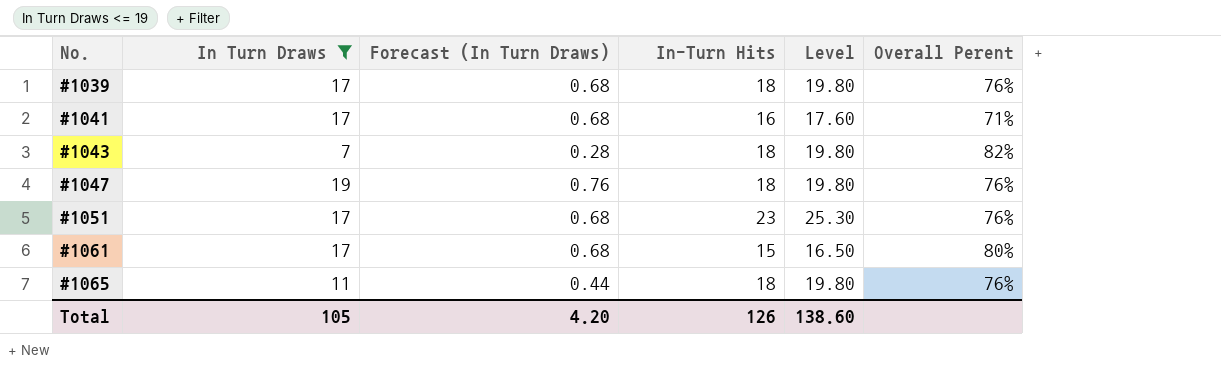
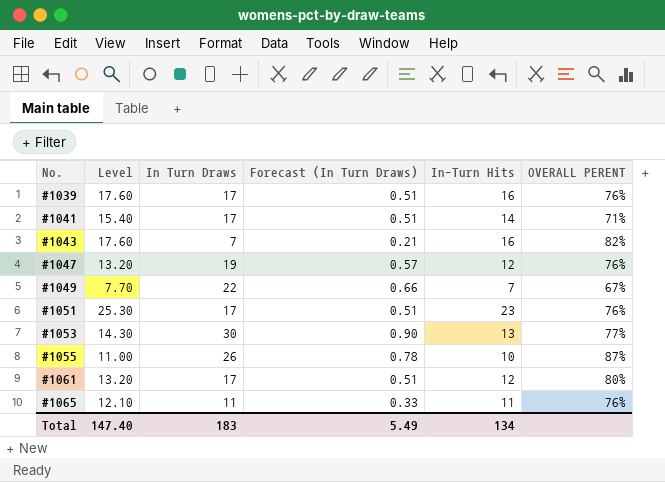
filter: In Turn Draws <= 19 -> none
column Level | position: 5 -> 2
column Forecast (In Turn Draws) | formula: [In Turn Draws] * 0.04 -> [In Turn Draws] * 0.03
column name: Overall Perent -> OVERALL PERENT
#1039 | Level: 19.80 -> 17.60
#1039 | In-Turn Hits: 18 -> 16
#1041 | Level: 17.60 -> 15.40
#1041 | In-Turn Hits: 16 -> 14
#1043 | Level: 19.80 -> 17.60
#1043 | In-Turn Hits: 18 -> 16
#1047 | Level: 19.80 -> 13.20
#1047 | In-Turn Hits: 18 -> 12
#1061 | Level: 16.50 -> 13.20
#1061 | In-Turn Hits: 15 -> 12
#1065 | Level: 19.80 -> 12.10
#1065 | In-Turn Hits: 18 -> 11
Total | Level: 138.60 -> 147.40
Total | In Turn Draws: 105 -> 183
Total | Forecast (In Turn Draws): 4.20 -> 5.49
Total | In-Turn Hits: 126 -> 134

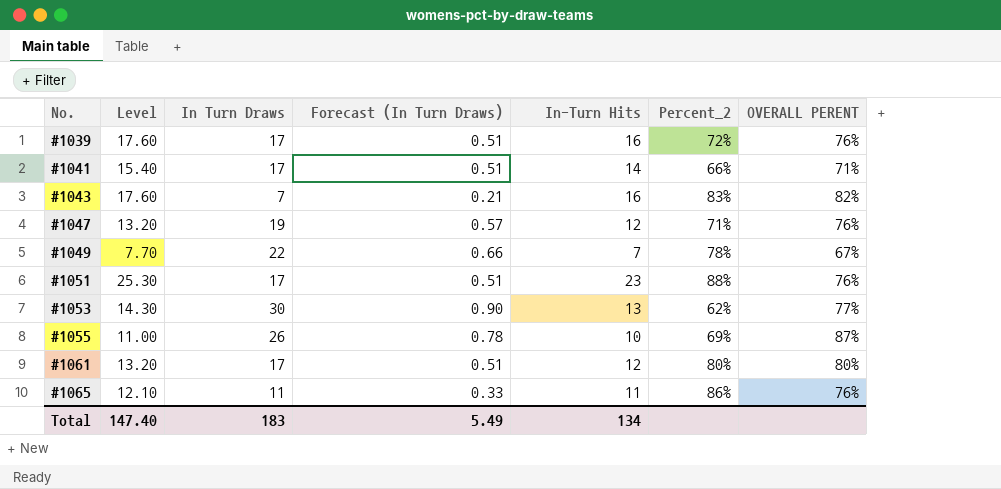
column Percent_2 | position: none -> 6

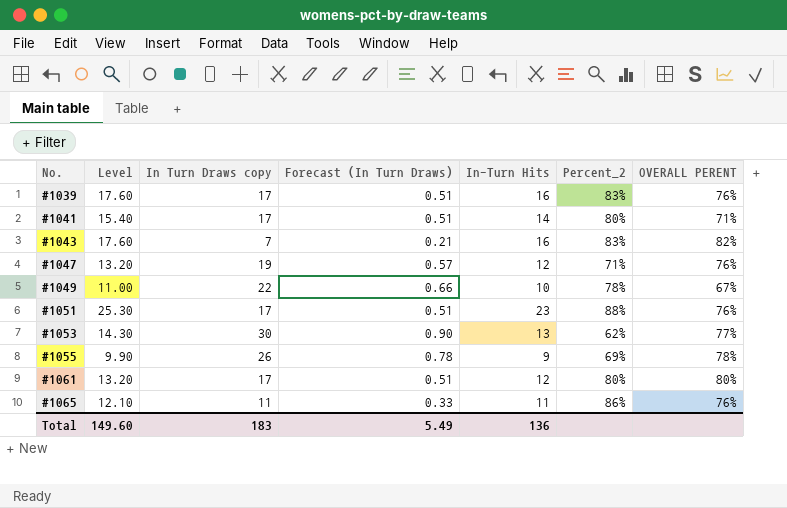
column name: In Turn Draws -> In Turn Draws copy
#1039 | Percent_2: 72% -> 83%
#1041 | Percent_2: 66% -> 80%
#1049 | Level: 7.70 -> 11.00
#1049 | In-Turn Hits: 7 -> 10
#1055 | Level: 11.00 -> 9.90
#1055 | In-Turn Hits: 10 -> 9
#1055 | OVERALL PERENT: 87% -> 78%
Total | Level: 147.40 -> 149.60
Total | In-Turn Hits: 134 -> 136

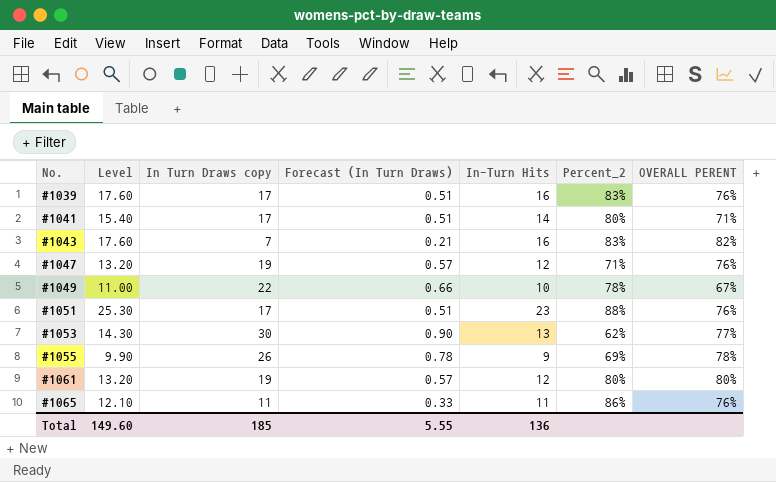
#1061 | In Turn Draws copy: 17 -> 19
#1061 | Forecast (In Turn Draws): 0.51 -> 0.57
Total | In Turn Draws copy: 183 -> 185
Total | Forecast (In Turn Draws): 5.49 -> 5.55

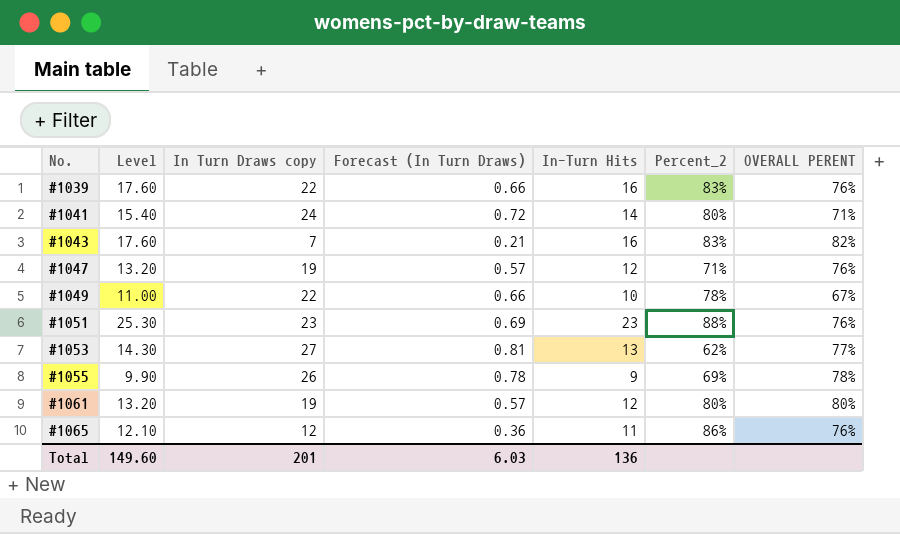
#1039 | In Turn Draws copy: 17 -> 22
#1039 | Forecast (In Turn Draws): 0.51 -> 0.66
#1041 | In Turn Draws copy: 17 -> 24
#1041 | Forecast (In Turn Draws): 0.51 -> 0.72
#1051 | In Turn Draws copy: 17 -> 23
#1051 | Forecast (In Turn Draws): 0.51 -> 0.69
#1053 | In Turn Draws copy: 30 -> 27
#1053 | Forecast (In Turn Draws): 0.90 -> 0.81
#1065 | In Turn Draws copy: 11 -> 12
#1065 | Forecast (In Turn Draws): 0.33 -> 0.36
Total | In Turn Draws copy: 185 -> 201
Total | Forecast (In Turn Draws): 5.55 -> 6.03

